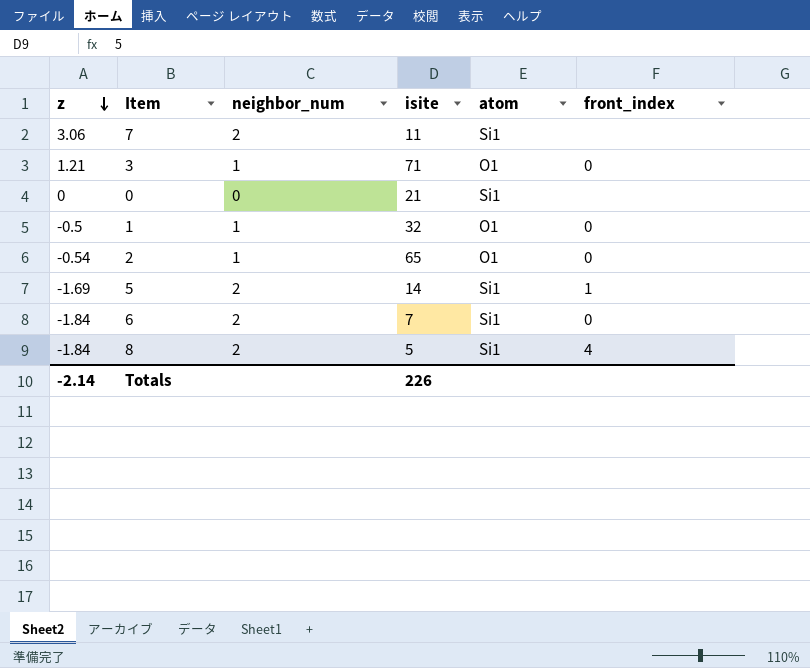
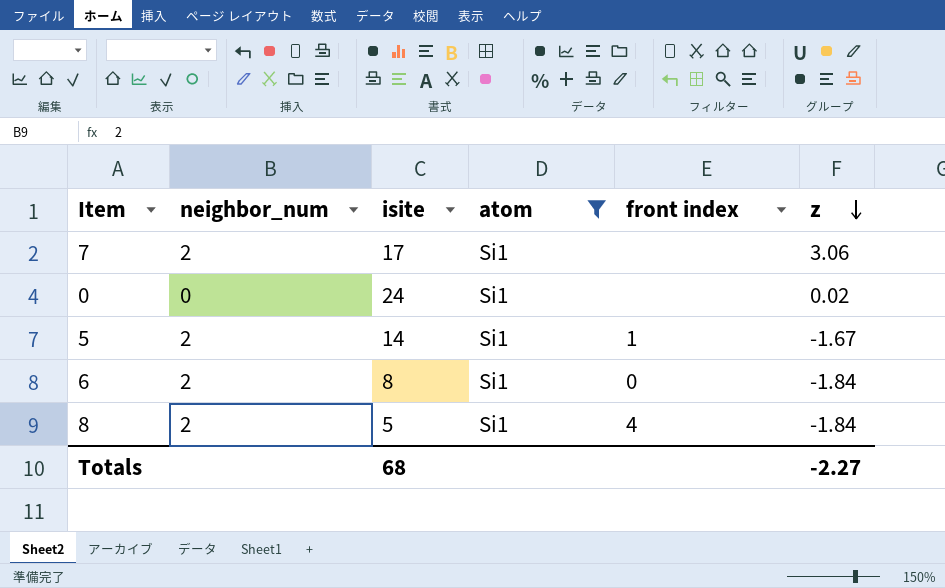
filter: none -> atom = Si1
column name: front_index -> front index
column z | position: 1 -> 6
7 | isite: 11 -> 17
0 | isite: 21 -> 24
0 | z: 0 -> 0.02
5 | z: -1.69 -> -1.67
6 | isite: 7 -> 8
Totals | isite: 226 -> 68
Totals | z: -2.14 -> -2.27

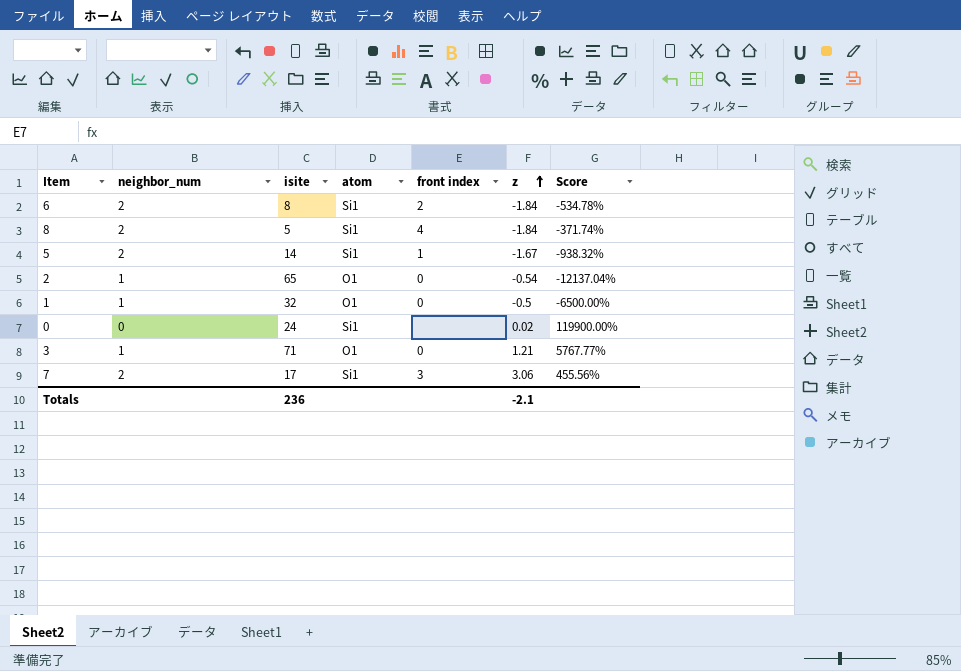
filter: atom = Si1 -> none
row order: z descending -> z ascending
column Score | formula: none -> ([isite] - [z]) / [z]
6 | front index: 0 -> 2
7 | front index: none -> 3
Totals | isite: 68 -> 236
Totals | z: -2.27 -> -2.1

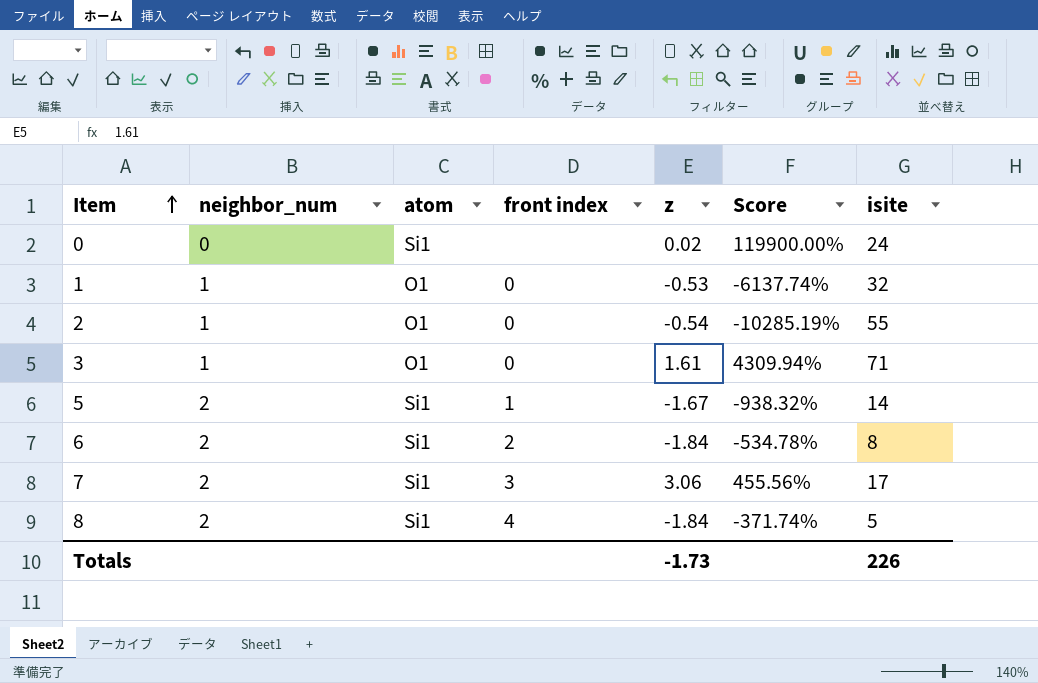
row order: z ascending -> Item ascending
column isite | position: 3 -> 7
1 | z: -0.5 -> -0.53
1 | Score: -6500.00% -> -6137.74%
2 | Score: -12137.04% -> -10285.19%
2 | isite: 65 -> 55
3 | z: 1.21 -> 1.61
3 | Score: 5767.77% -> 4309.94%
Totals | z: -2.1 -> -1.73
Totals | isite: 236 -> 226

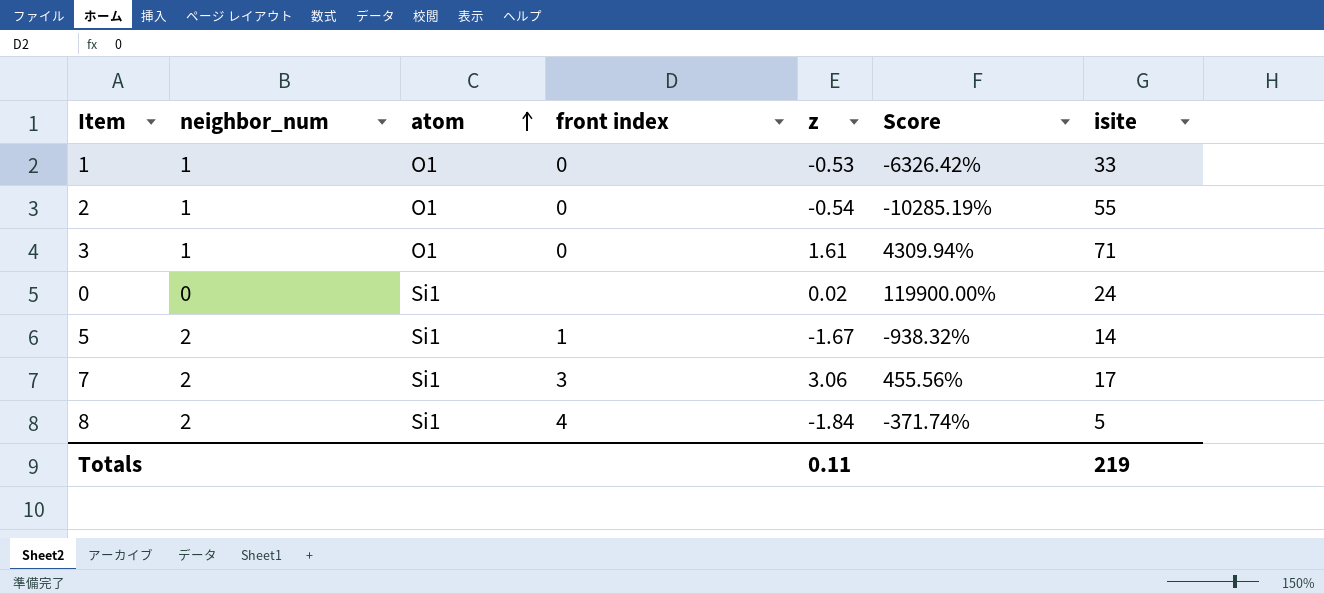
row order: Item ascending -> atom ascending
row 6: 2 | Si1 | 2 | -1.84 | -534.78% | 8 -> none
1 | Score: -6137.74% -> -6326.42%
1 | isite: 32 -> 33
Totals | z: -1.73 -> 0.11
Totals | isite: 226 -> 219

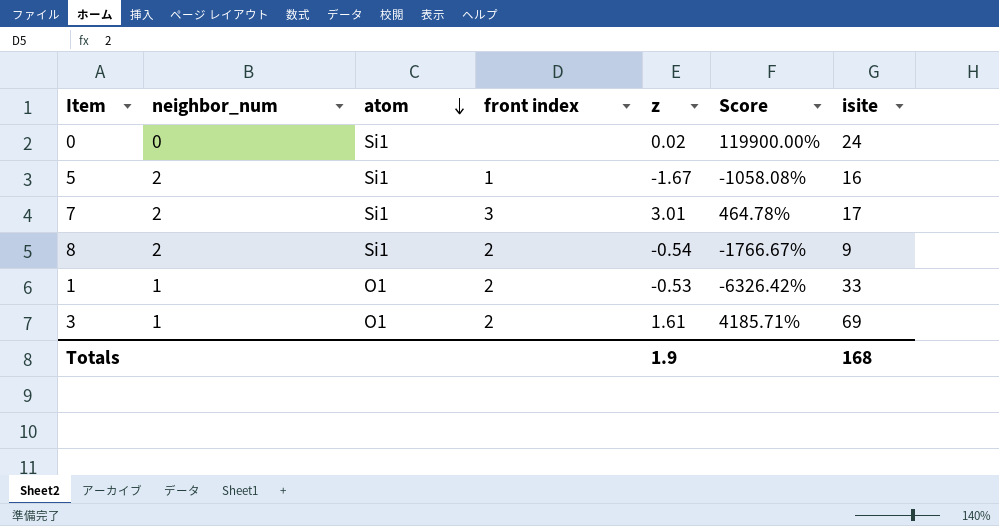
row order: atom ascending -> atom descending
row 2: 1 | O1 | 0 | -0.54 | -10285.19% | 55 -> none
5 | Score: -938.32% -> -1058.08%
5 | isite: 14 -> 16
7 | z: 3.06 -> 3.01
7 | Score: 455.56% -> 464.78%
8 | front index: 4 -> 2
8 | z: -1.84 -> -0.54
8 | Score: -371.74% -> -1766.67%
8 | isite: 5 -> 9
1 | front index: 0 -> 2
3 | front index: 0 -> 2
3 | Score: 4309.94% -> 4185.71%
3 | isite: 71 -> 69
Totals | z: 0.11 -> 1.9
Totals | isite: 219 -> 168

